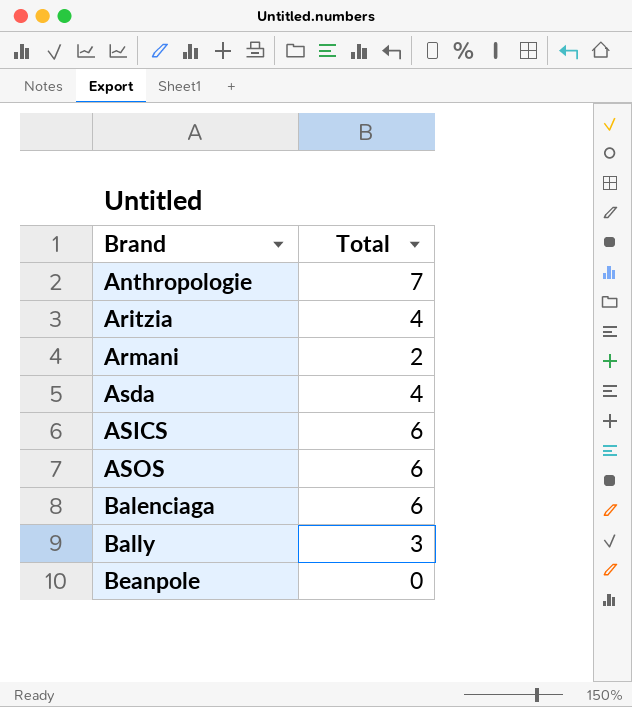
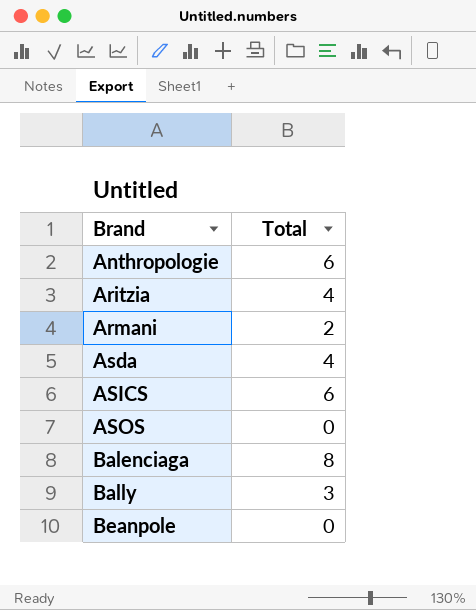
Anthropologie | Total: 7 -> 6
ASOS | Total: 6 -> 0
Balenciaga | Total: 6 -> 8

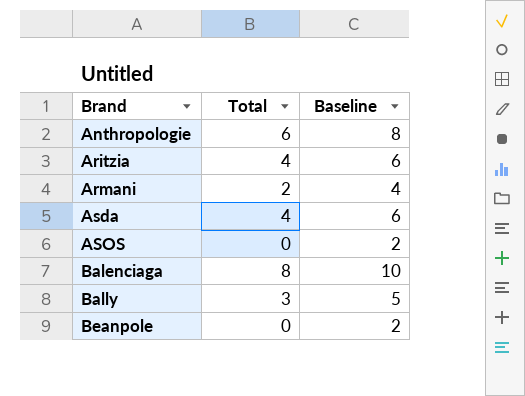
column Baseline | formula: none -> [Total] + 2
row ASICS: 6 -> none

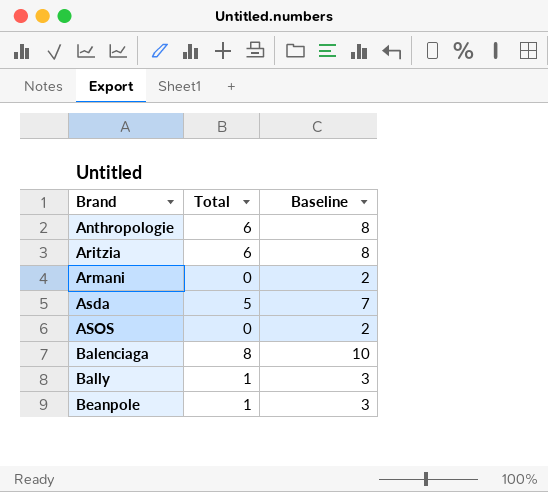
Aritzia | Total: 4 -> 6
Aritzia | Baseline: 6 -> 8
Armani | Total: 2 -> 0
Armani | Baseline: 4 -> 2
Asda | Total: 4 -> 5
Asda | Baseline: 6 -> 7
Bally | Total: 3 -> 1
Bally | Baseline: 5 -> 3
Beanpole | Total: 0 -> 1
Beanpole | Baseline: 2 -> 3

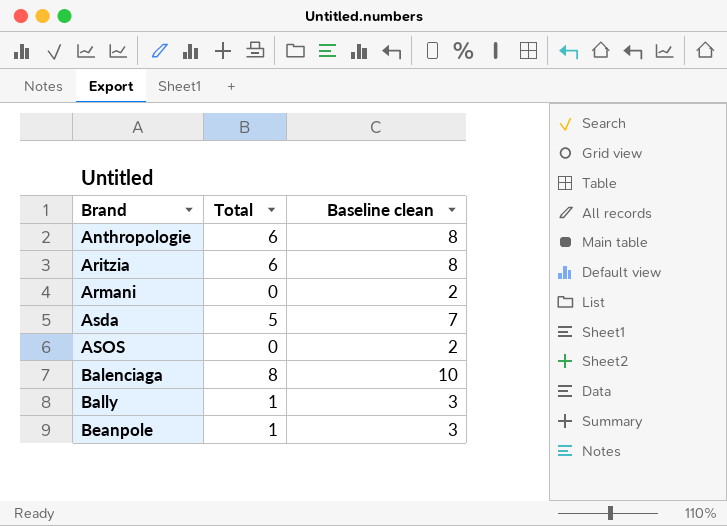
column name: Baseline -> Baseline clean

